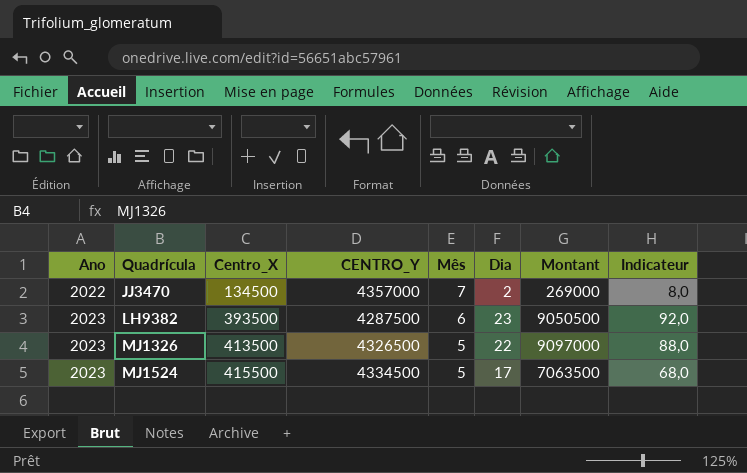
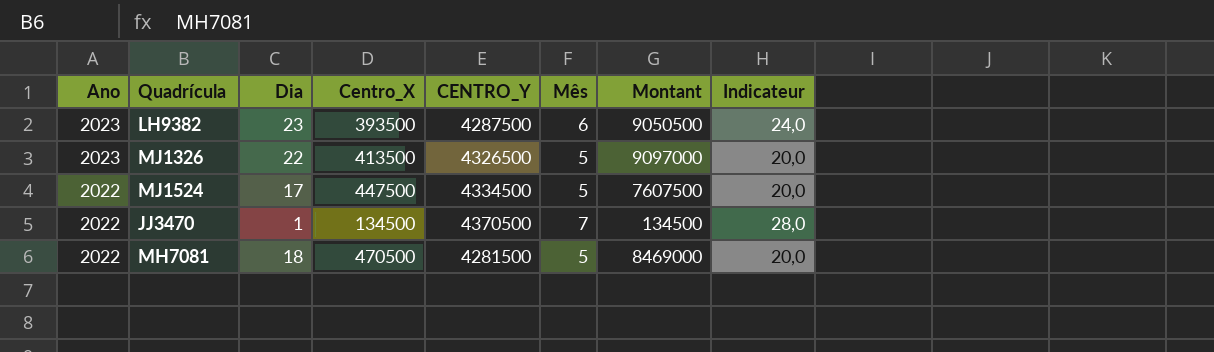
row order: Ano ascending -> Ano descending
column Dia | position: 6 -> 3
column Indicateur | formula: [Dia] * 4 -> [Mês] * 4
MJ1524 | Ano: 2023 -> 2022
MJ1524 | Centro_X: 415500 -> 447500
MJ1524 | Montant: 7063500 -> 7607500
JJ3470 | Dia: 2 -> 1
JJ3470 | CENTRO_Y: 4357000 -> 4370500
JJ3470 | Montant: 269000 -> 134500
row MH7081: none -> 2022 | 18 | 470500 | 4281500 | 5 | 8469000 | 20,0

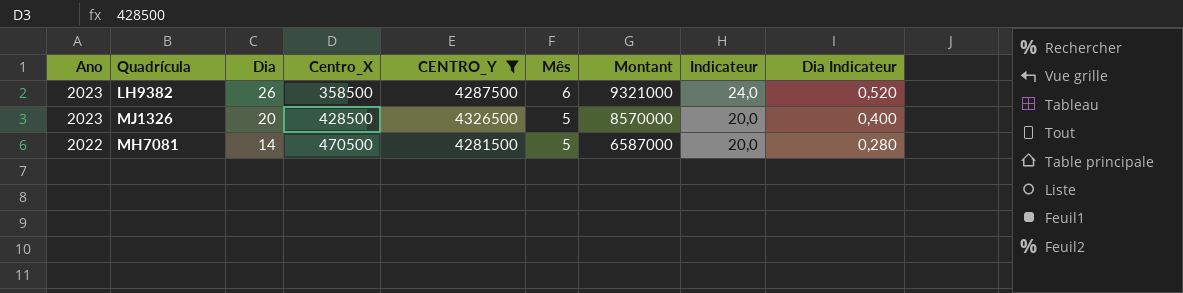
filter: none -> CENTRO_Y <= 4326500
column Dia Indicateur | formula: none -> [Dia] * 0,02
LH9382 | Dia: 23 -> 26
LH9382 | Centro_X: 393500 -> 358500
LH9382 | Montant: 9050500 -> 9321000
MJ1326 | Dia: 22 -> 20
MJ1326 | Centro_X: 413500 -> 428500
MJ1326 | Montant: 9097000 -> 8570000
MH7081 | Dia: 18 -> 14
MH7081 | Montant: 8469000 -> 6587000

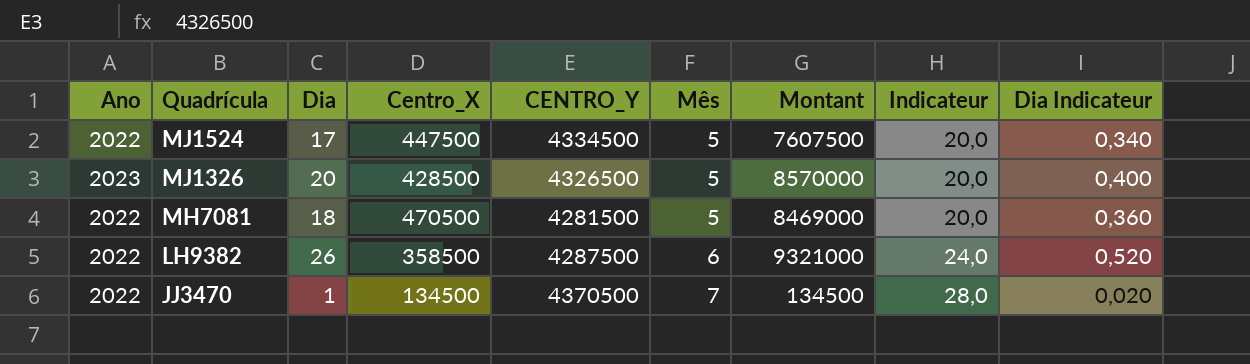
filter: CENTRO_Y <= 4326500 -> none
row order: Ano descending -> Quadrícula descending
MH7081 | Dia: 14 -> 18
MH7081 | Montant: 6587000 -> 8469000
MH7081 | Dia Indicateur: 0,280 -> 0,360
LH9382 | Ano: 2023 -> 2022

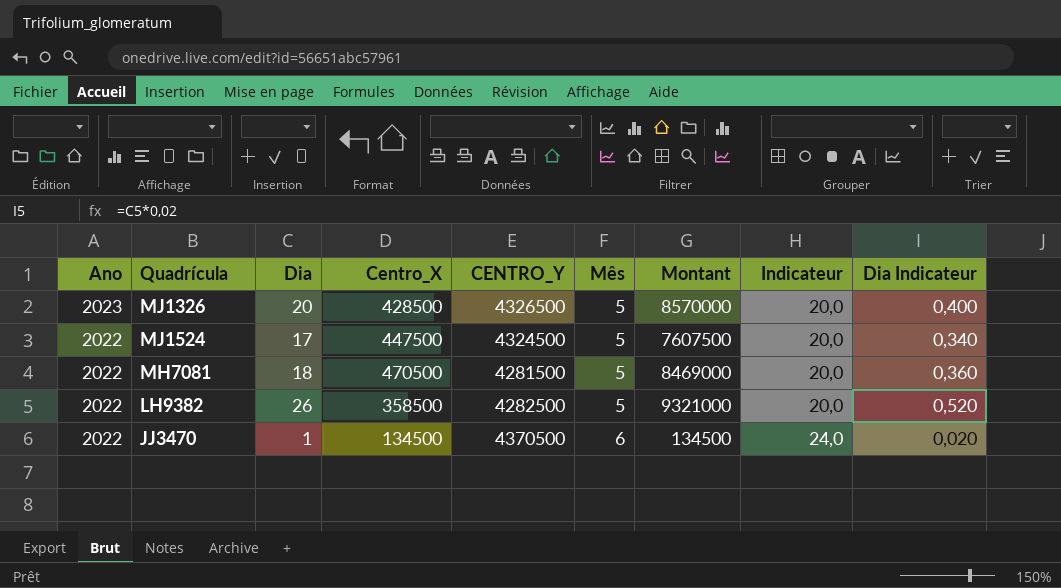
row order: Quadrícula descending -> Ano descending
MJ1524 | CENTRO_Y: 4334500 -> 4324500
LH9382 | CENTRO_Y: 4287500 -> 4282500
LH9382 | Mês: 6 -> 5
LH9382 | Indicateur: 24,0 -> 20,0
JJ3470 | Mês: 7 -> 6
JJ3470 | Indicateur: 28,0 -> 24,0

